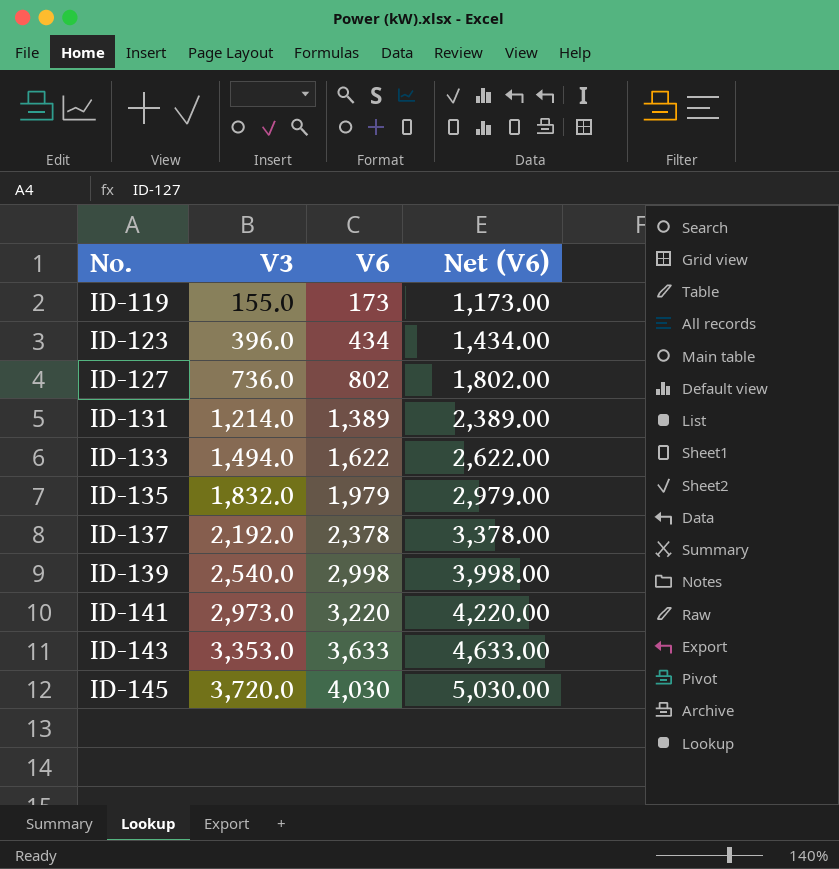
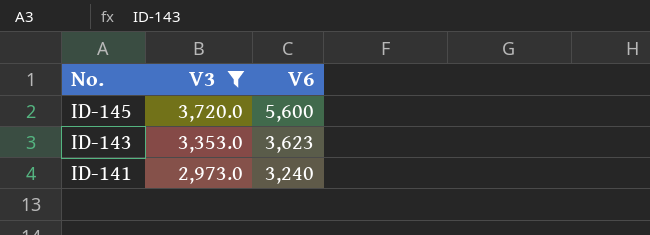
filter: none -> V3 >= 2,973.0
row order: No. ascending -> No. descending
column Net (V6) | formula: [V6] + 1000 -> none
ID-145 | V6: 4,030 -> 5,600
ID-143 | V6: 3,633 -> 3,623
ID-141 | V6: 3,220 -> 3,240

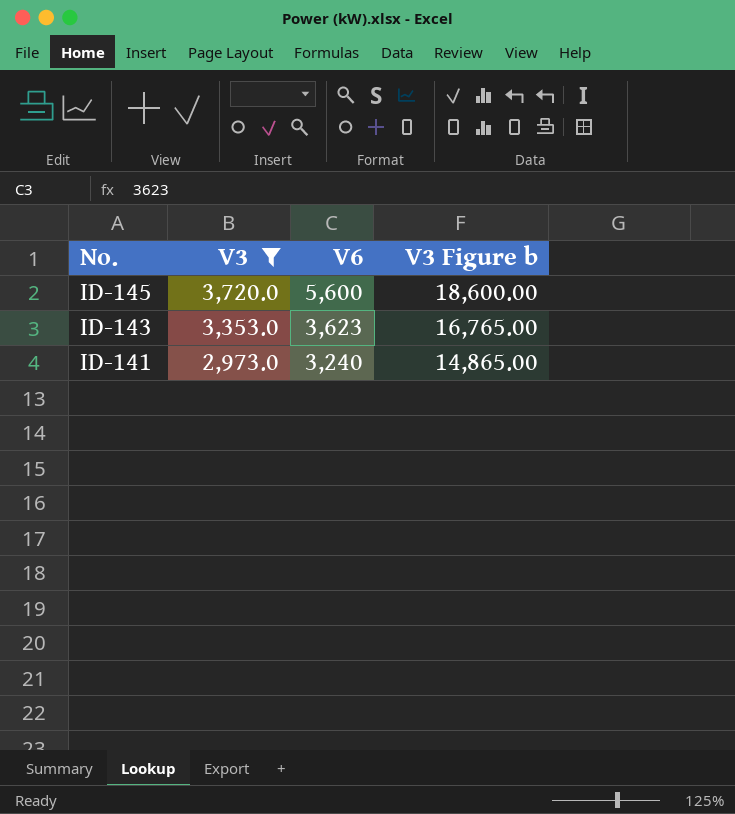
column V3 Figure b | formula: none -> [V3] * 5

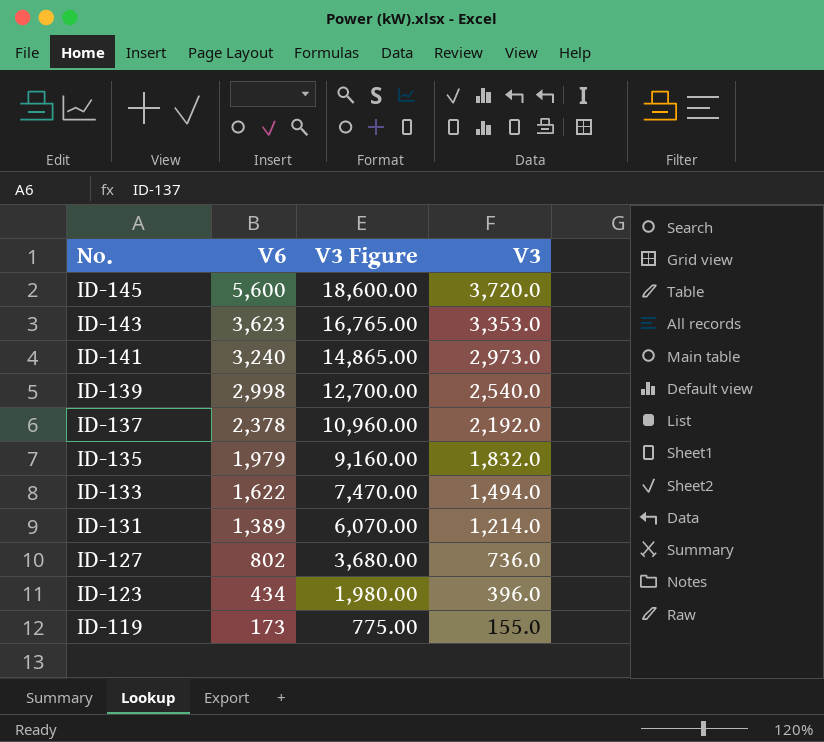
filter: V3 >= 2,973.0 -> none
column name: V3 Figure b -> V3 Figure
column V3 | position: 2 -> 4

